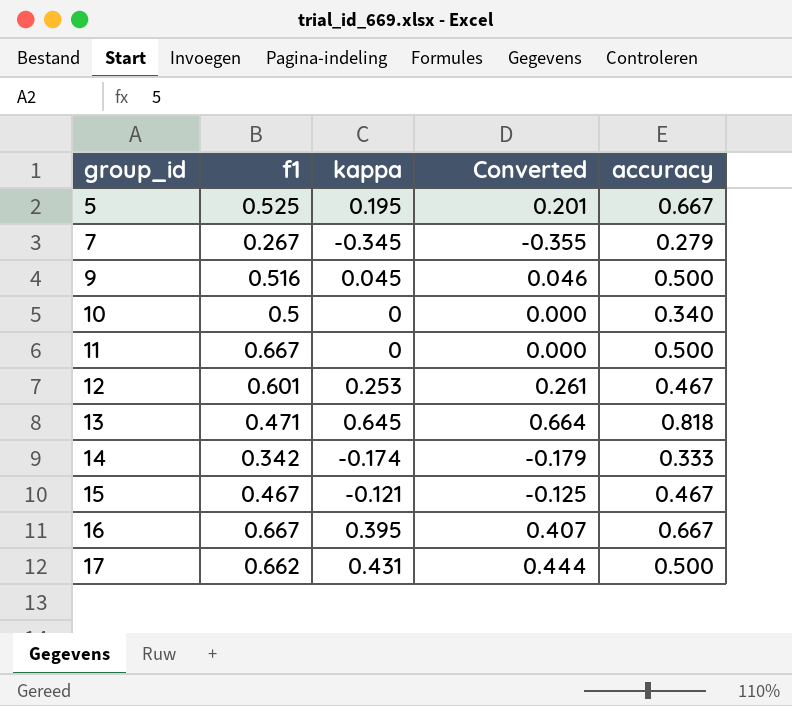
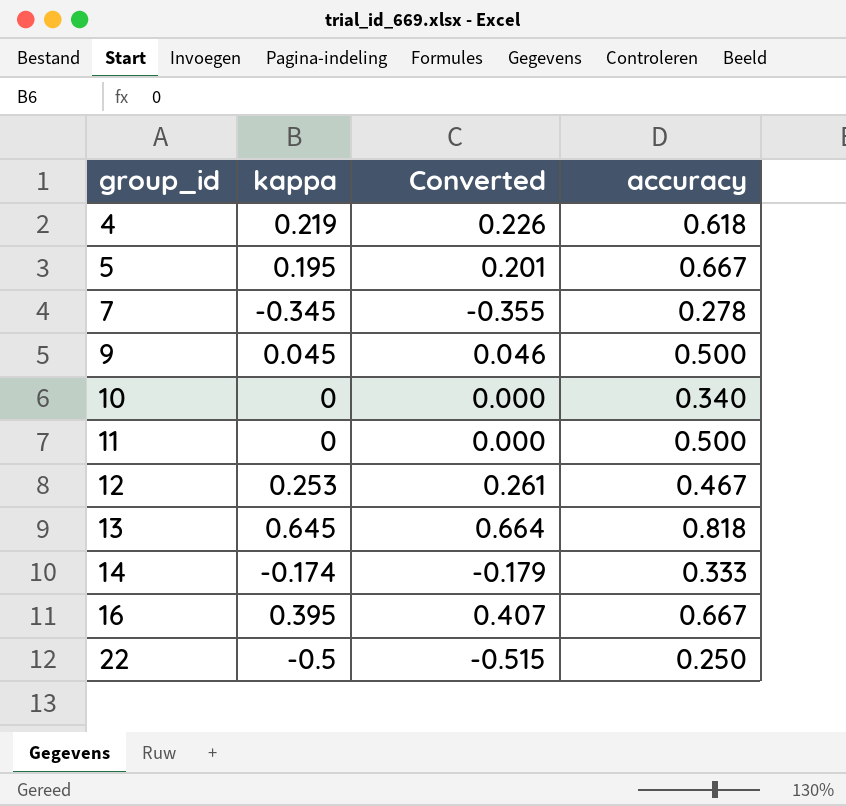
column f1 | position: 2 -> none
row 15: 0.467 | -0.121 | -0.125 | 0.467 -> none
row 17: 0.662 | 0.431 | 0.444 | 0.500 -> none
row 4: none -> 0.219 | 0.226 | 0.618
7 | accuracy: 0.279 -> 0.278
row 22: none -> -0.5 | -0.515 | 0.250

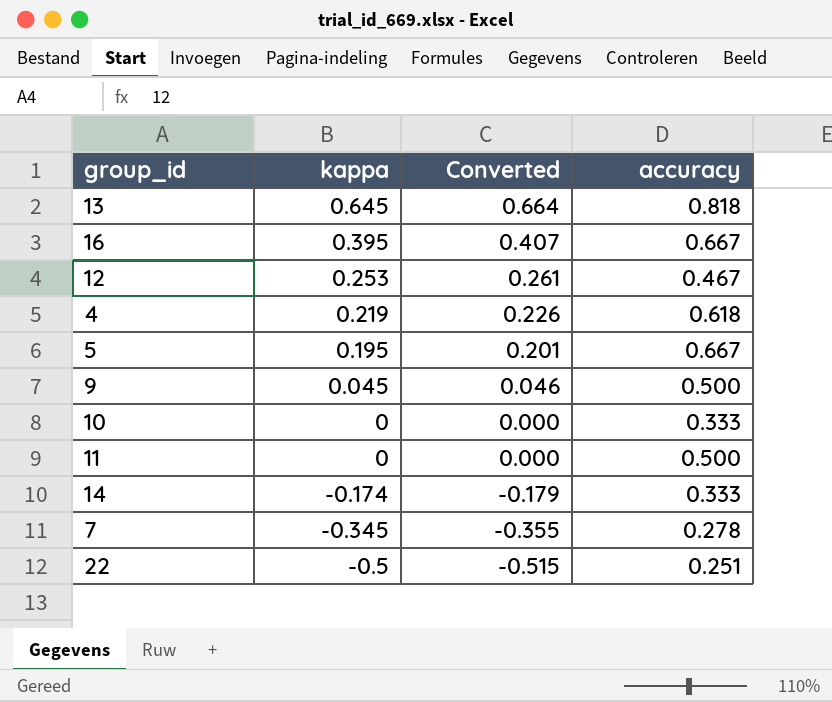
row order: group_id ascending -> kappa descending
10 | accuracy: 0.340 -> 0.333
22 | accuracy: 0.250 -> 0.251

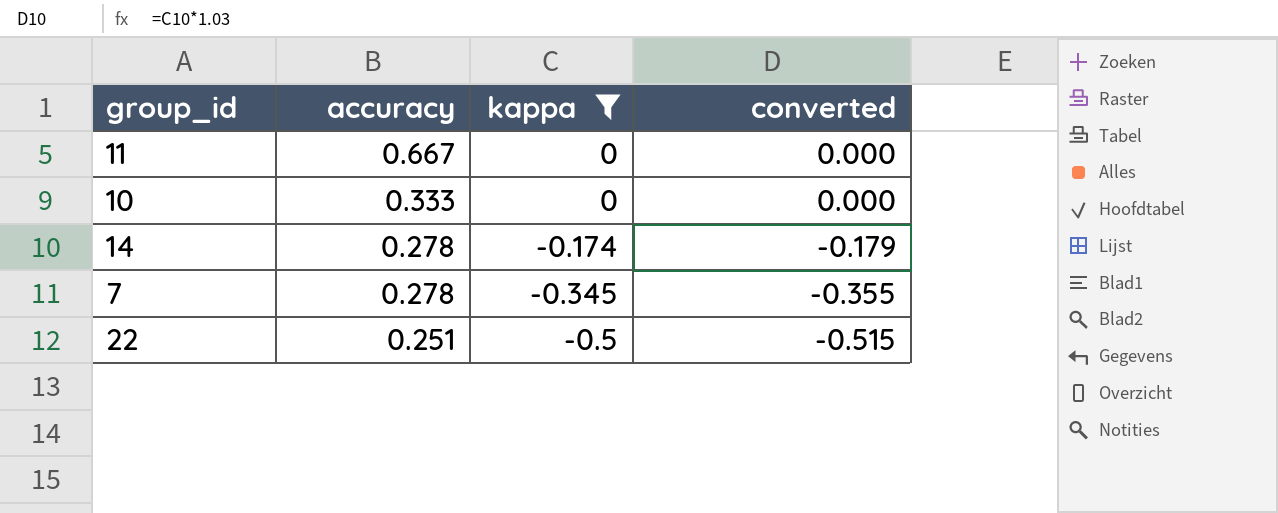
filter: none -> kappa <= 0
row order: kappa descending -> accuracy descending
column accuracy | position: 4 -> 2
column name: Converted -> converted
11 | accuracy: 0.500 -> 0.667
14 | accuracy: 0.333 -> 0.278

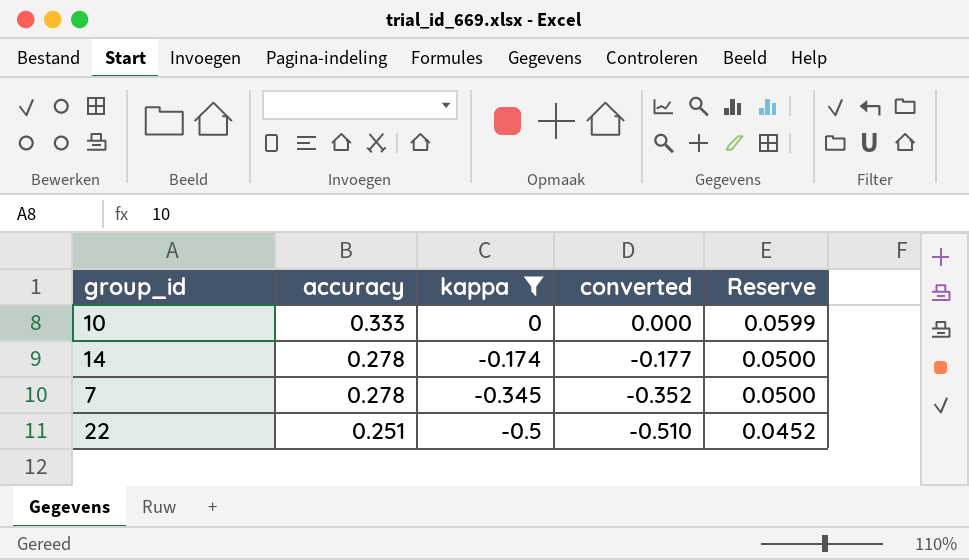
column converted | formula: [kappa] * 1.03 -> [kappa] * 1.02
column Reserve | formula: none -> [accuracy] * 0.18
row 11: 0.667 | 0 | 0.000 -> none

